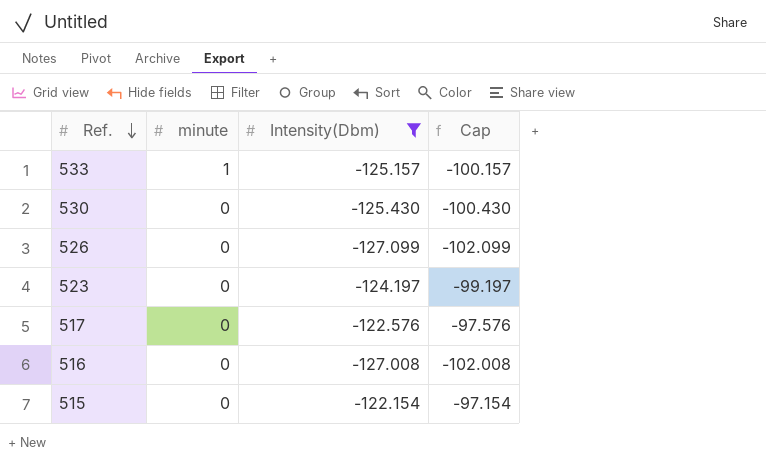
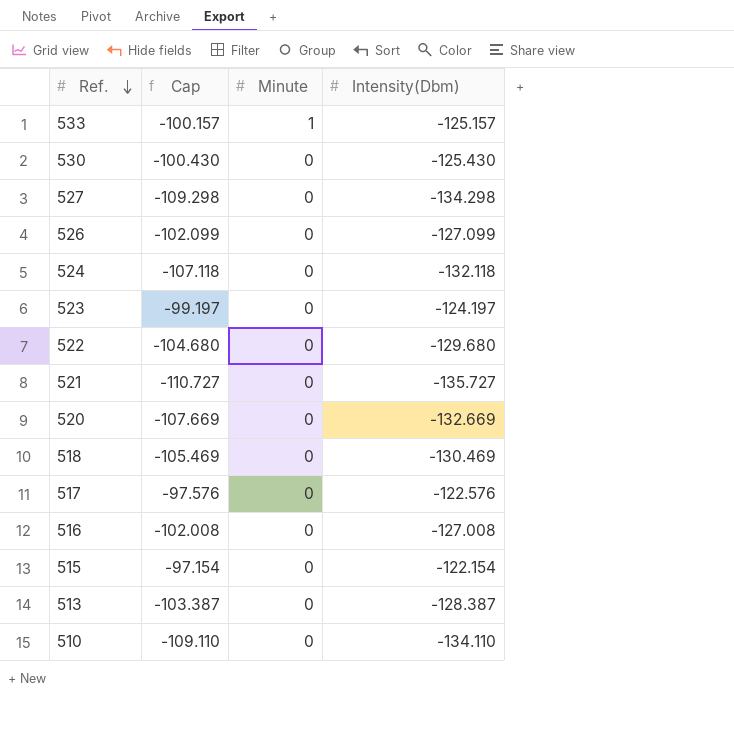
filter: Intensity(Dbm) >= -127.099 -> none
column Cap | position: 4 -> 2
column name: minute -> Minute

